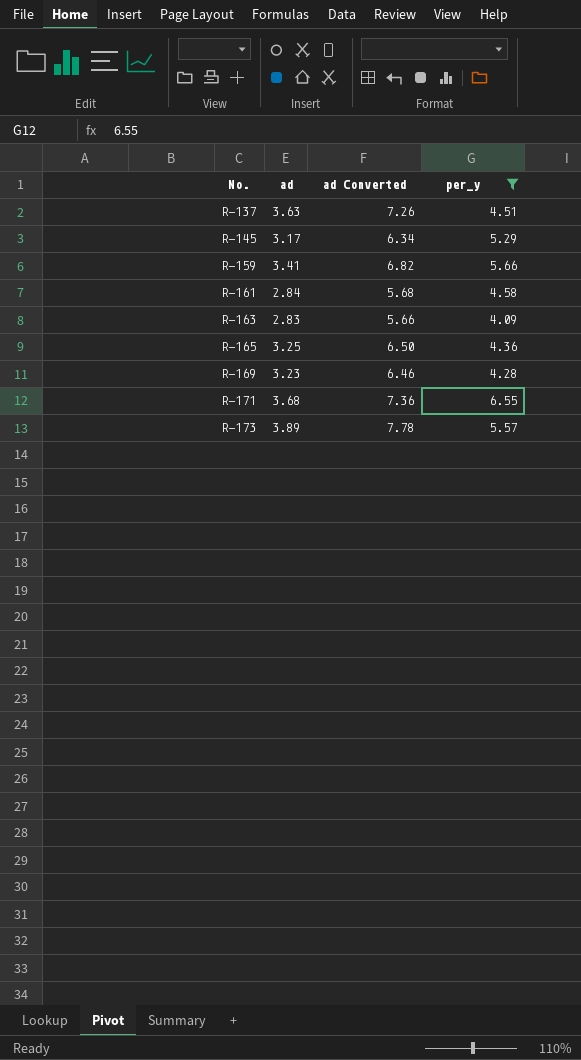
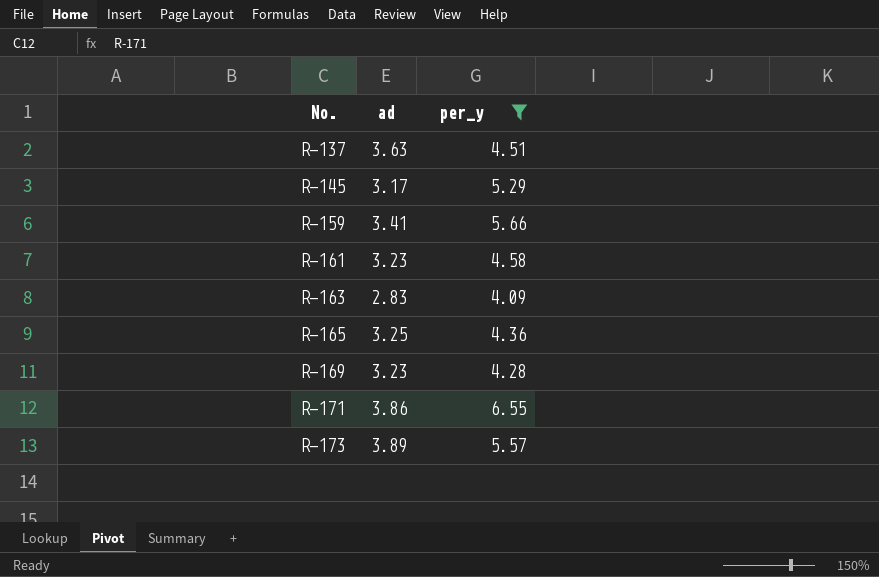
column ad Converted | formula: [ad] * 2 -> none
R-161 | ad: 2.84 -> 3.23
R-171 | ad: 3.68 -> 3.86

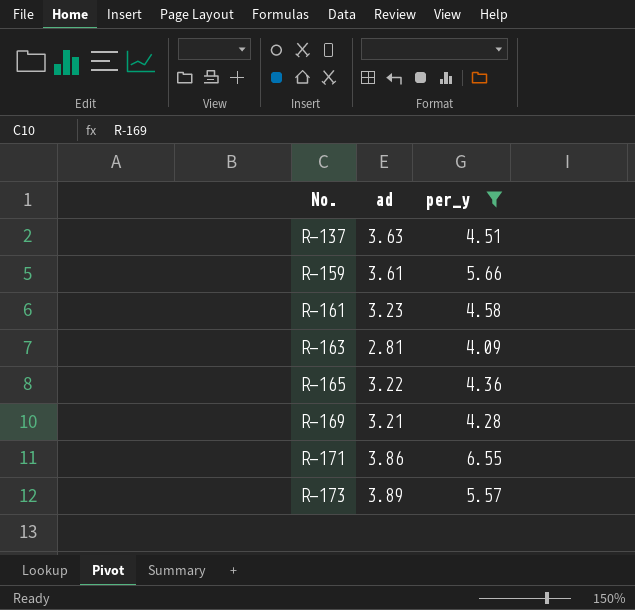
row R-145: 3.17 | 5.29 -> none
R-159 | ad: 3.41 -> 3.61
R-163 | ad: 2.83 -> 2.81
R-165 | ad: 3.25 -> 3.22
R-169 | ad: 3.23 -> 3.21

